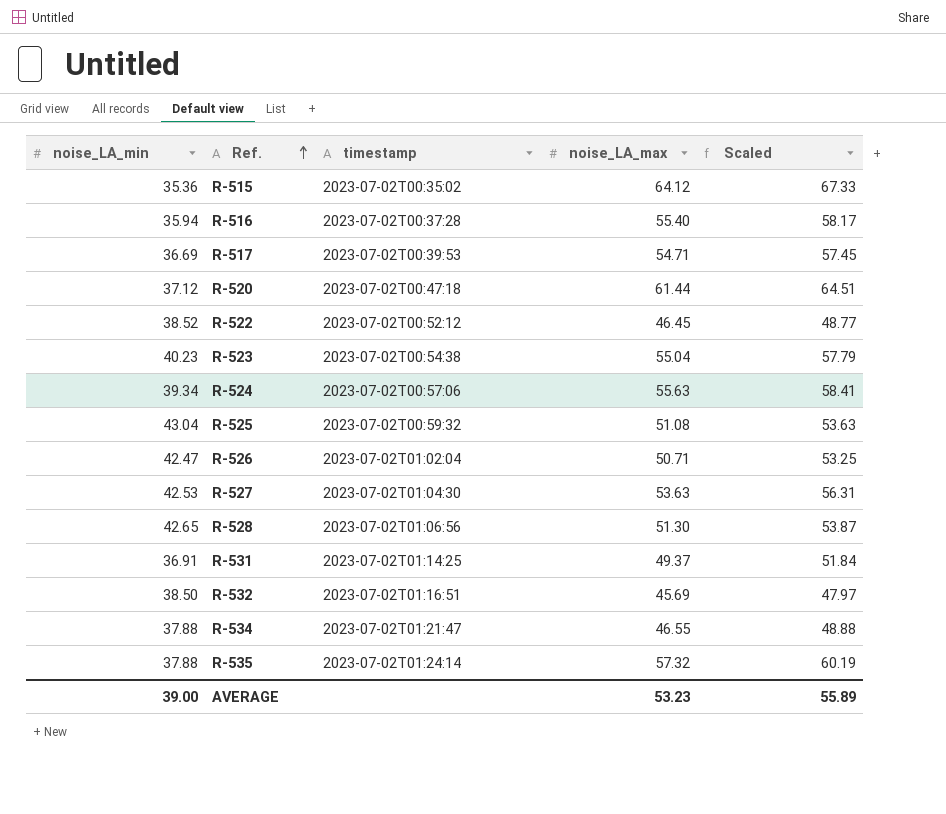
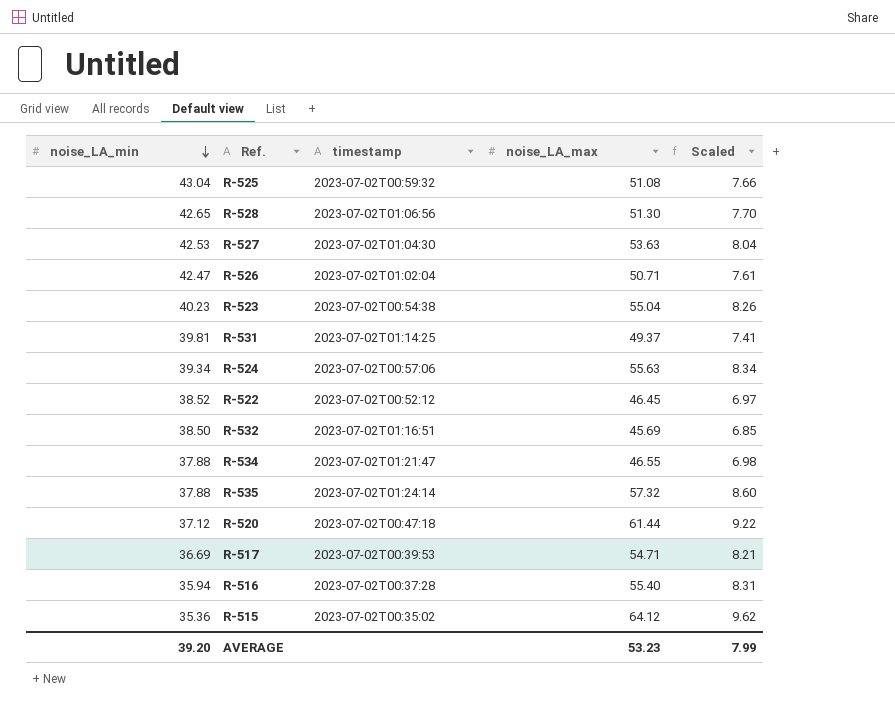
row order: Ref. ascending -> noise_LA_min descending
column Scaled | formula: [noise_LA_max] * 1.05 -> [noise_LA_max] * 0.15
R-531 | noise_LA_min: 36.91 -> 39.81
AVERAGE | noise_LA_min: 39.00 -> 39.20
AVERAGE | Scaled: 55.89 -> 7.99

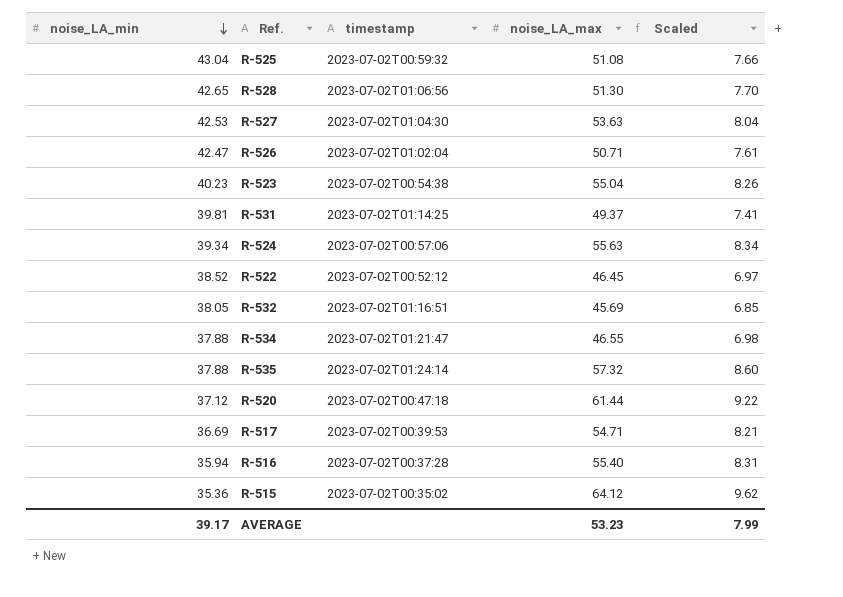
R-532 | noise_LA_min: 38.50 -> 38.05
AVERAGE | noise_LA_min: 39.20 -> 39.17

